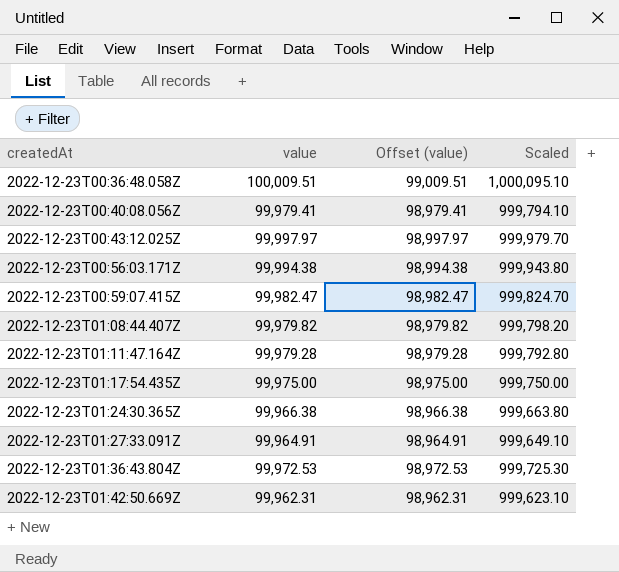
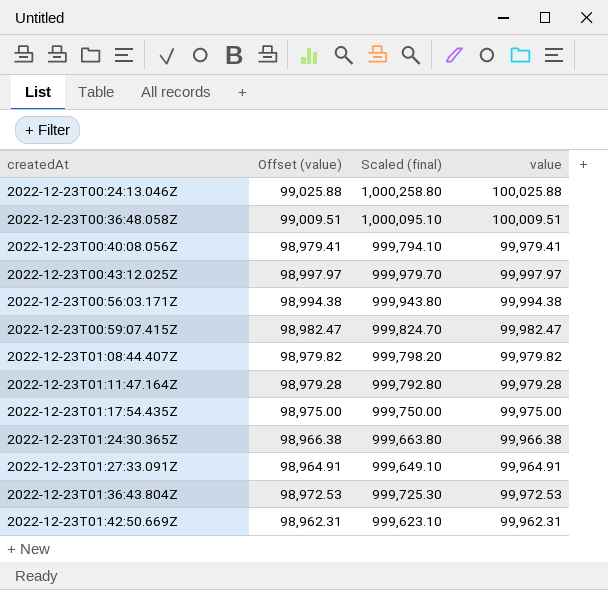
column name: Scaled -> Scaled (final)
column value | position: 2 -> 4
row 2022-12-23T00:24:13.046Z: none -> 99,025.88 | 1,000,258.80 | 100,025.88

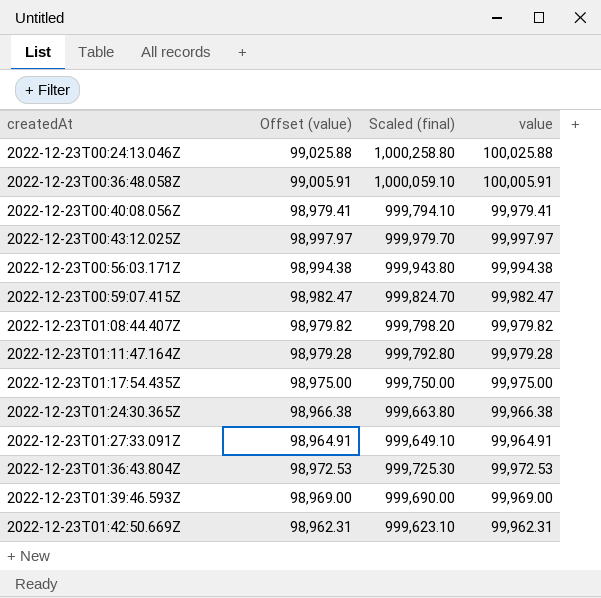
2022-12-23T00:36:48.058Z | Offset (value): 99,009.51 -> 99,005.91
2022-12-23T00:36:48.058Z | Scaled (final): 1,000,095.10 -> 1,000,059.10
2022-12-23T00:36:48.058Z | value: 100,009.51 -> 100,005.91
row 2022-12-23T01:39:46.593Z: none -> 98,969.00 | 999,690.00 | 99,969.00

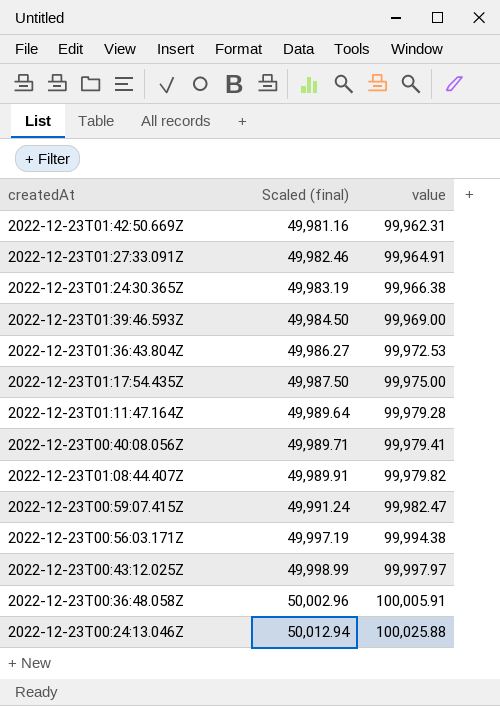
row order: createdAt ascending -> Scaled (final) ascending
column Offset (value) | formula: [value] - 1000 -> none
column Scaled (final) | formula: [value] * 10 -> [value] * 0.5

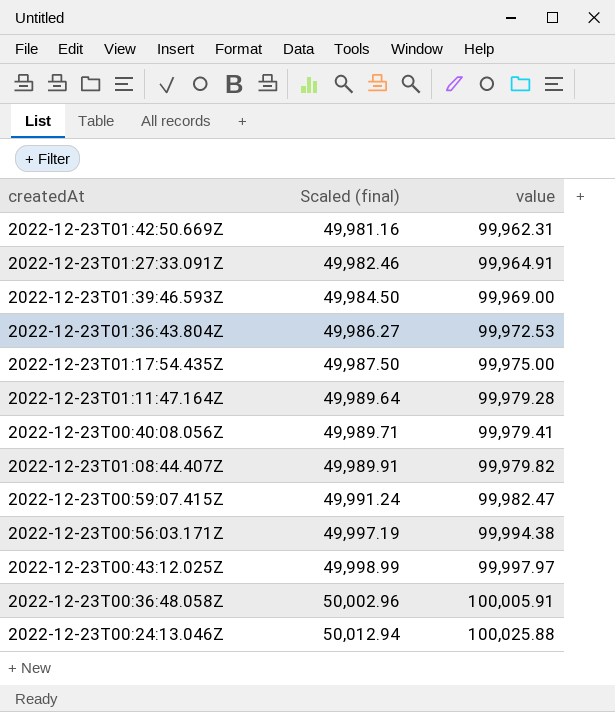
row 2022-12-23T01:24:30.365Z: 49,983.19 | 99,966.38 -> none

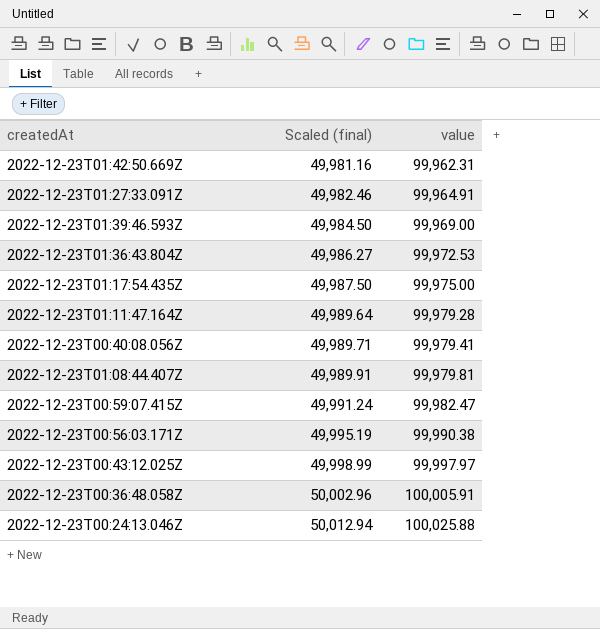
2022-12-23T01:08:44.407Z | value: 99,979.82 -> 99,979.81
2022-12-23T00:56:03.171Z | Scaled (final): 49,997.19 -> 49,995.19
2022-12-23T00:56:03.171Z | value: 99,994.38 -> 99,990.38

